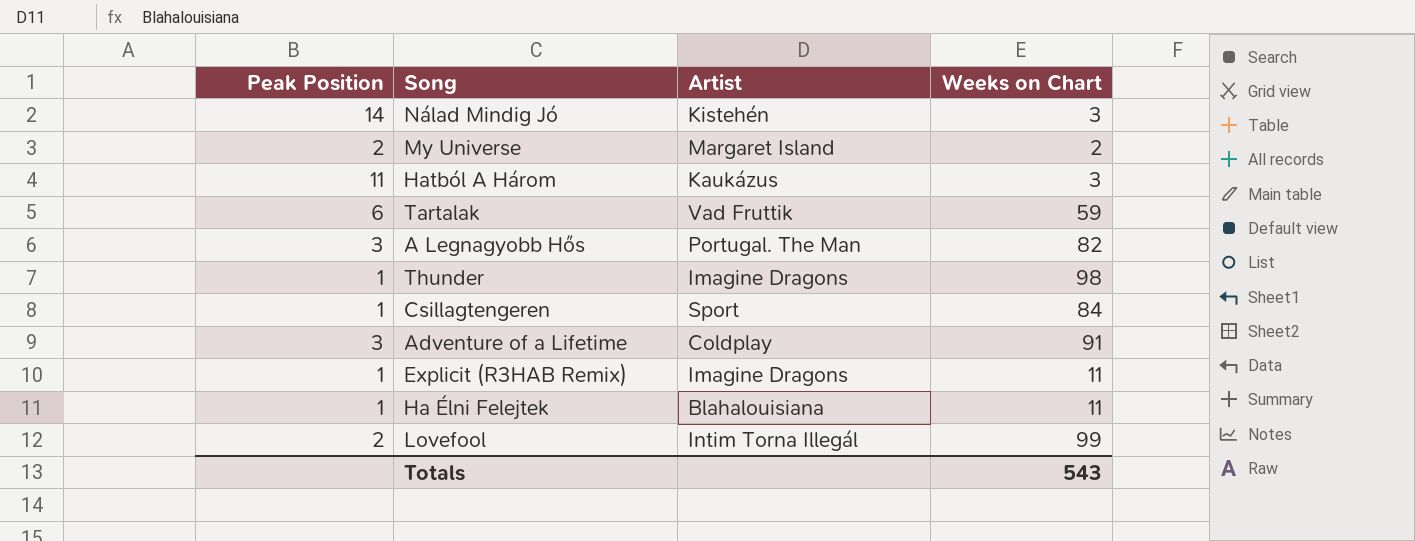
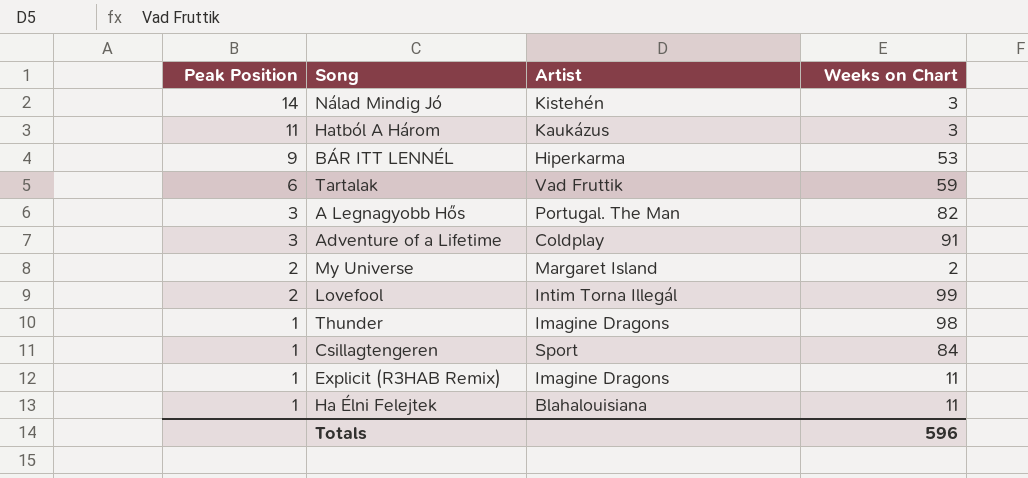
row order: none -> Peak Position descending
row BÁR ITT LENNÉL: none -> 9 | Hiperkarma | 53
Totals | Weeks on Chart: 543 -> 596

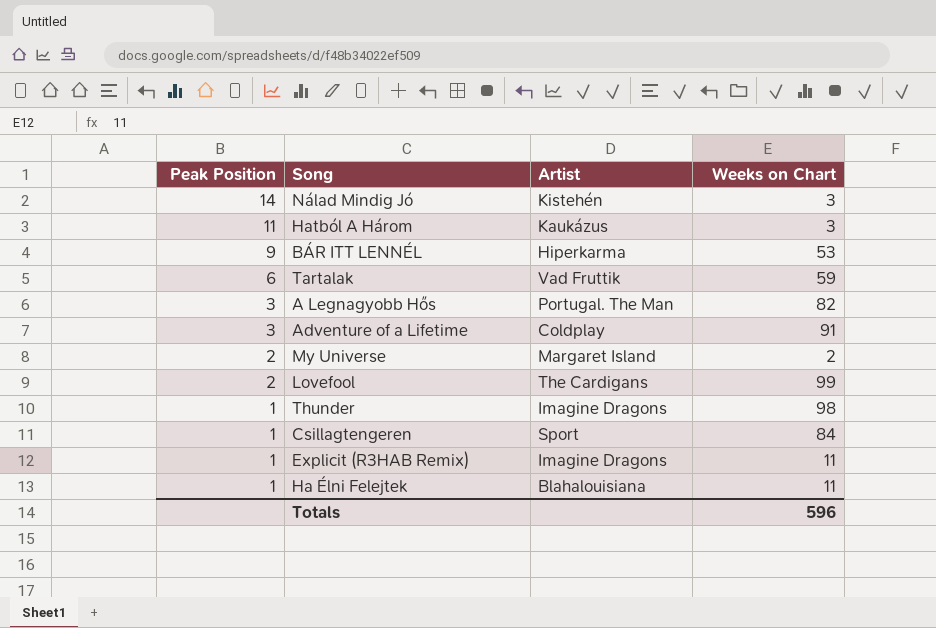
Lovefool | Artist: Intim Torna Illegál -> The Cardigans

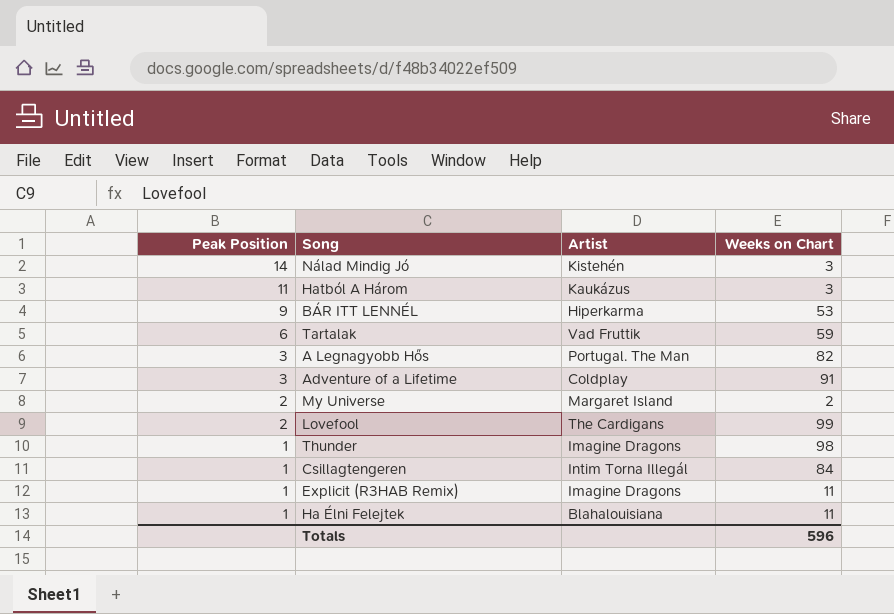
Csillagtengeren | Artist: Sport -> Intim Torna Illegál

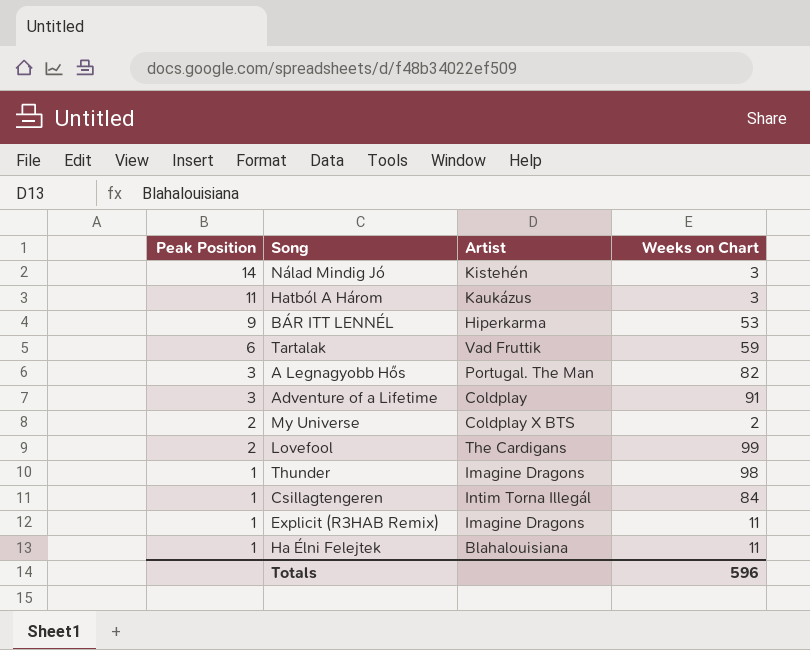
My Universe | Artist: Margaret Island -> Coldplay X BTS

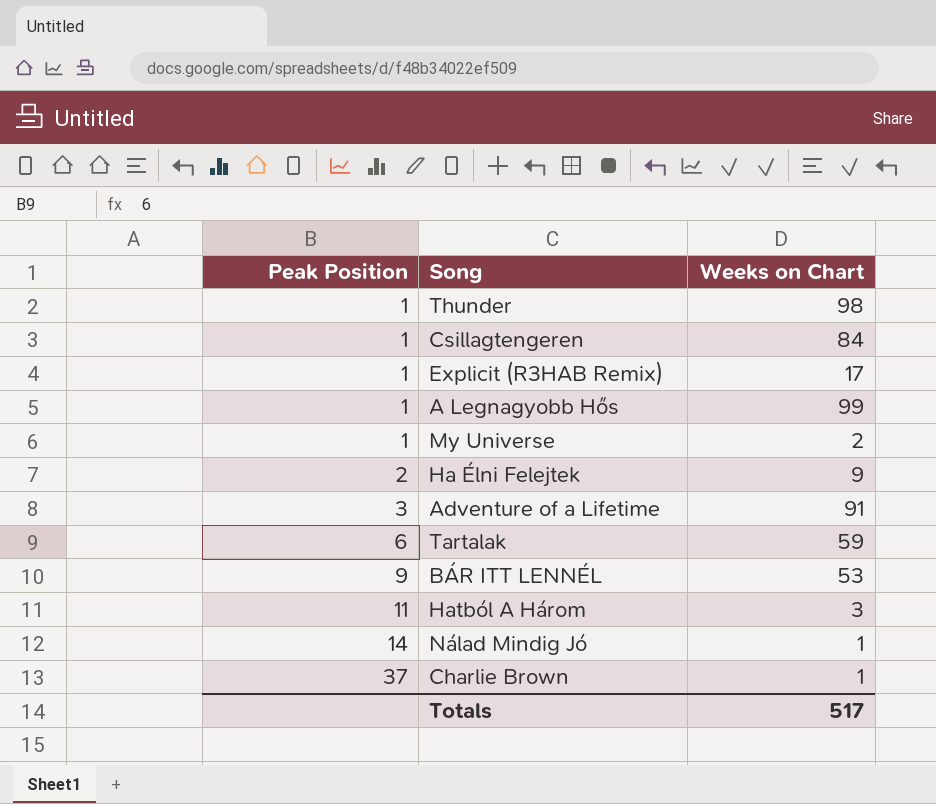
row order: Peak Position descending -> Peak Position ascending
column Artist | position: 3 -> none
row Lovefool: 2 | The Cardigans | 99 -> none
Explicit (R3HAB Remix) | Weeks on Chart: 11 -> 17
A Legnagyobb Hős | Peak Position: 3 -> 1
A Legnagyobb Hős | Weeks on Chart: 82 -> 99
My Universe | Peak Position: 2 -> 1
Ha Élni Felejtek | Peak Position: 1 -> 2
Ha Élni Felejtek | Weeks on Chart: 11 -> 9
Nálad Mindig Jó | Weeks on Chart: 3 -> 1
row Charlie Brown: none -> 37 | 1
Totals | Weeks on Chart: 596 -> 517

